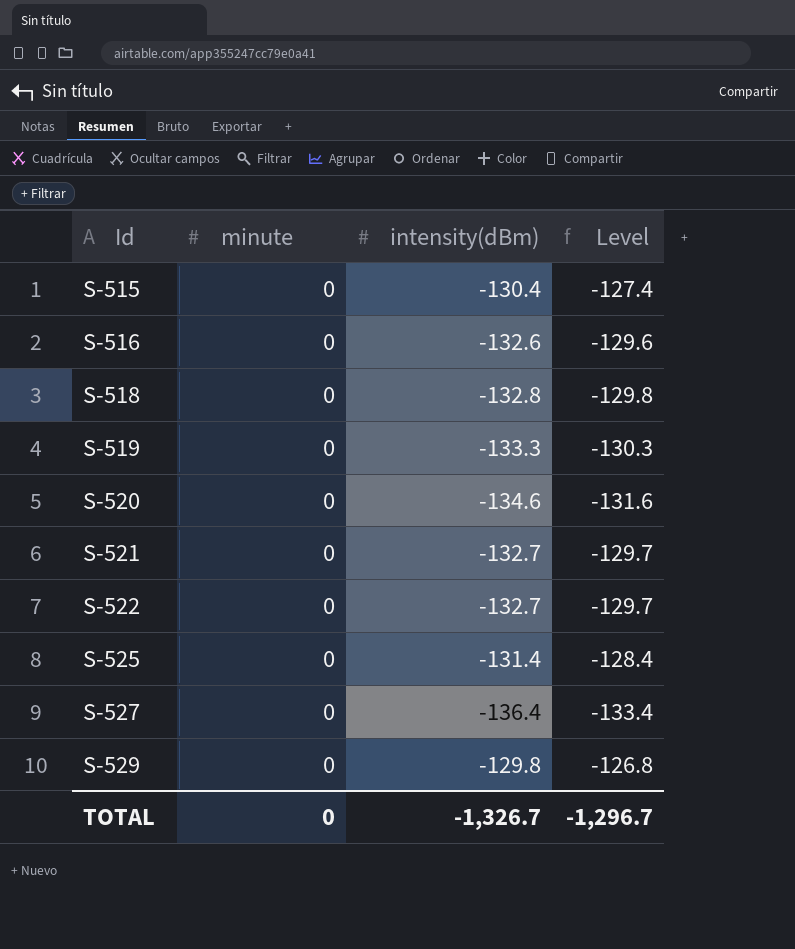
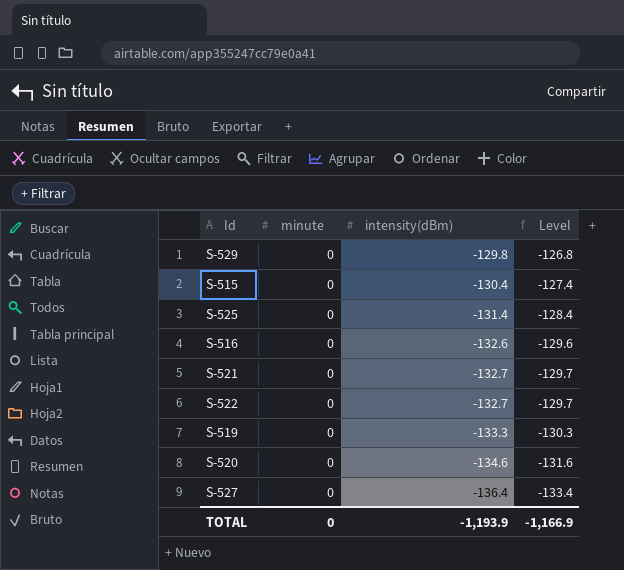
row order: Id ascending -> intensity(dBm) descending
row S-518: 0 | -132.8 | -129.8 -> none
TOTAL | intensity(dBm): -1,326.7 -> -1,193.9
TOTAL | Level: -1,296.7 -> -1,166.9

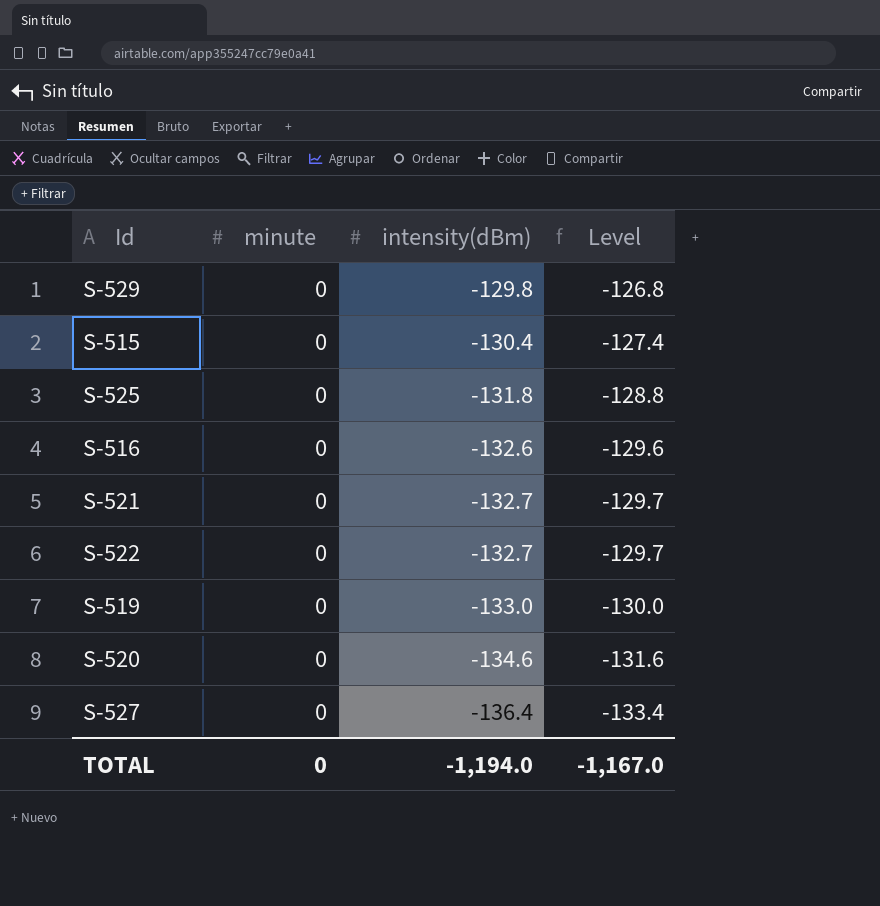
S-525 | intensity(dBm): -131.4 -> -131.8
S-525 | Level: -128.4 -> -128.8
S-519 | intensity(dBm): -133.3 -> -133.0
S-519 | Level: -130.3 -> -130.0
TOTAL | intensity(dBm): -1,193.9 -> -1,194.0
TOTAL | Level: -1,166.9 -> -1,167.0

